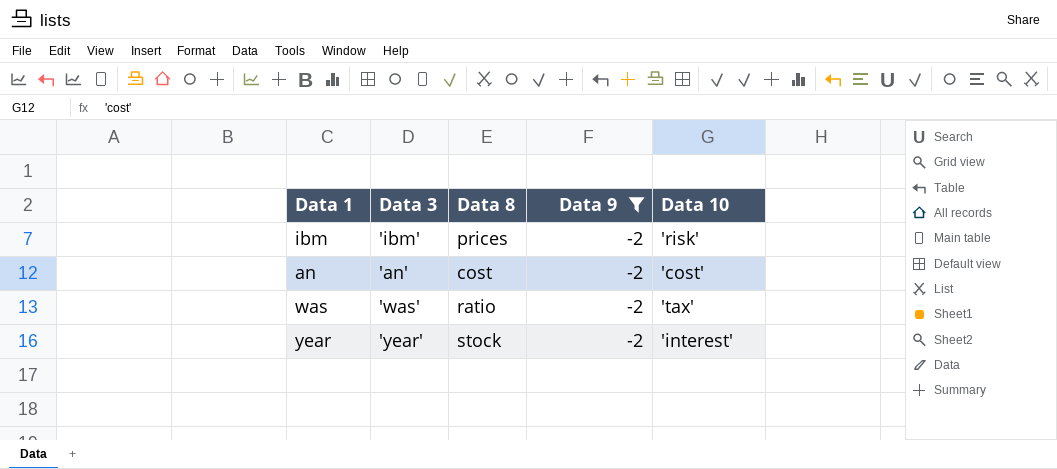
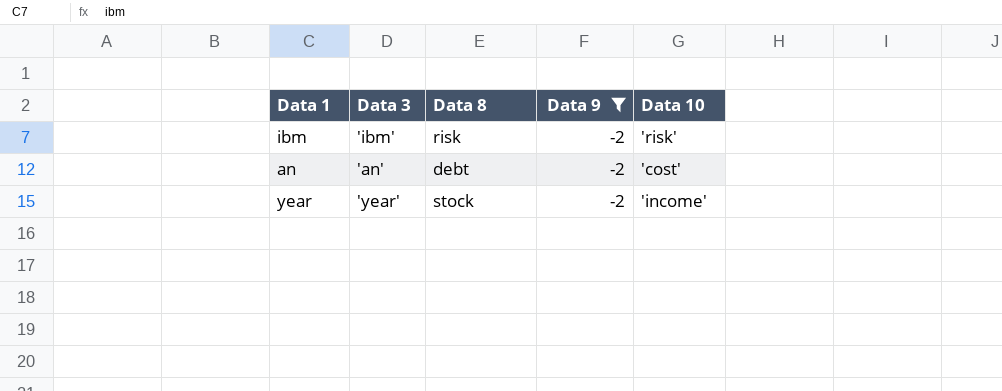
row was: 'was' | ratio | -2 | 'tax' -> none
ibm | Data 8: prices -> risk
an | Data 8: cost -> debt
year | Data 10: 'interest' -> 'income'

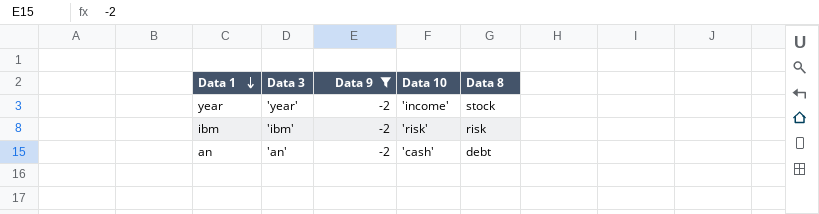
row order: none -> Data 1 descending
column Data 8 | position: 3 -> 5
an | Data 10: 'cost' -> 'cash'

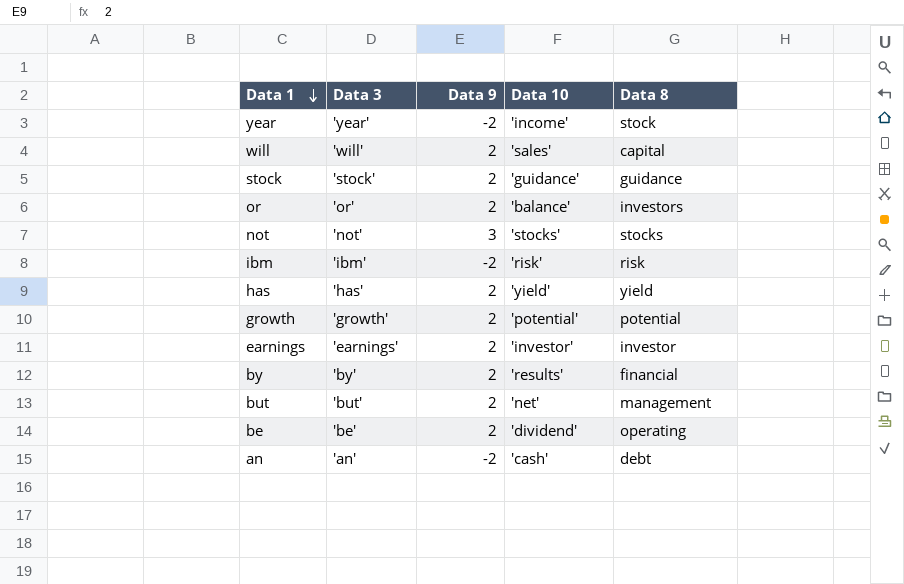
filter: Data 9 = -2 -> none

